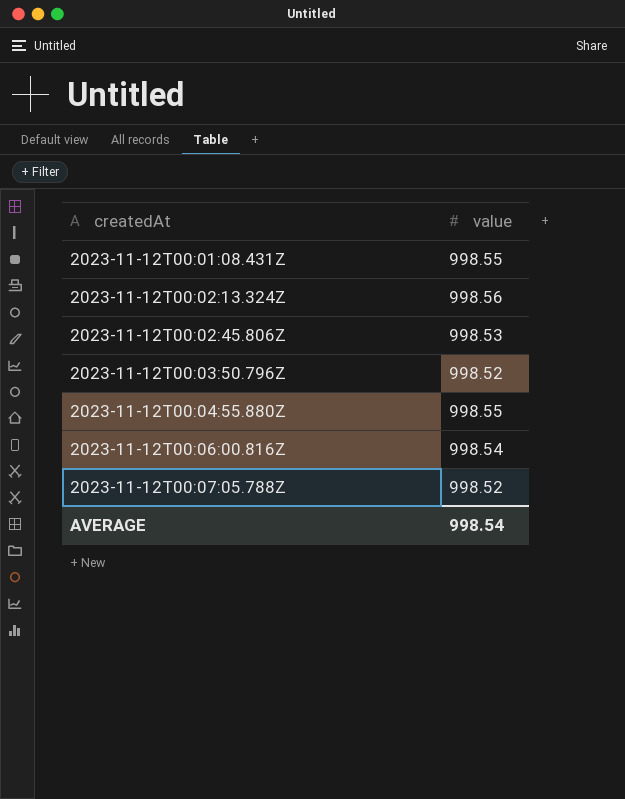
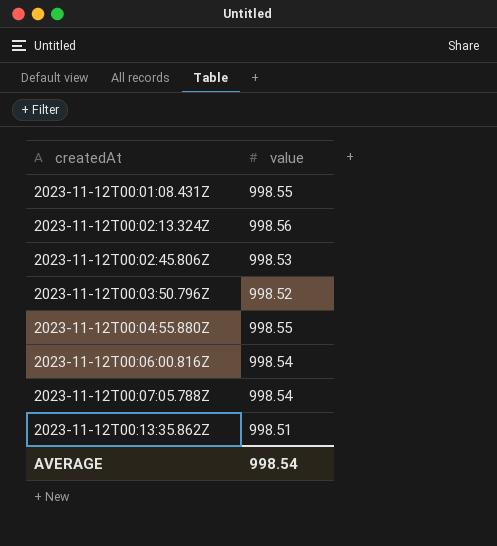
2023-11-12T00:07:05.788Z | value: 998.52 -> 998.54
row 2023-11-12T00:13:35.862Z: none -> 998.51

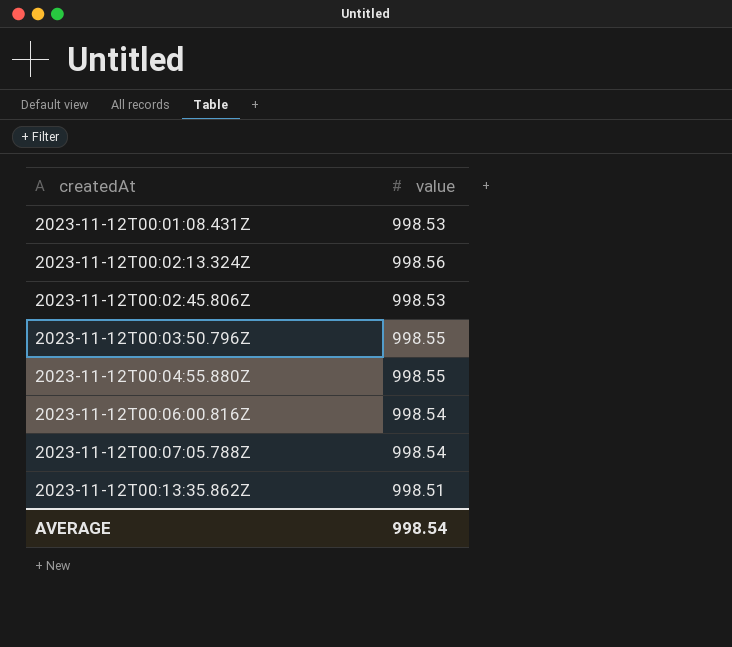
2023-11-12T00:01:08.431Z | value: 998.55 -> 998.53
2023-11-12T00:03:50.796Z | value: 998.52 -> 998.55

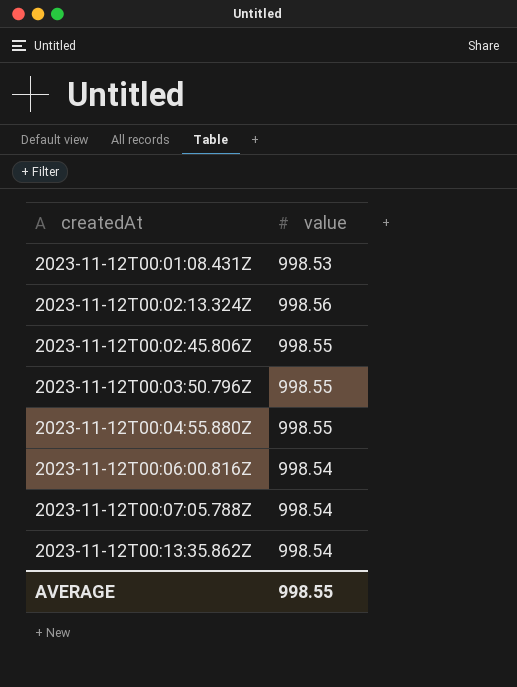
2023-11-12T00:02:45.806Z | value: 998.53 -> 998.55
2023-11-12T00:13:35.862Z | value: 998.51 -> 998.54
AVERAGE | value: 998.54 -> 998.55

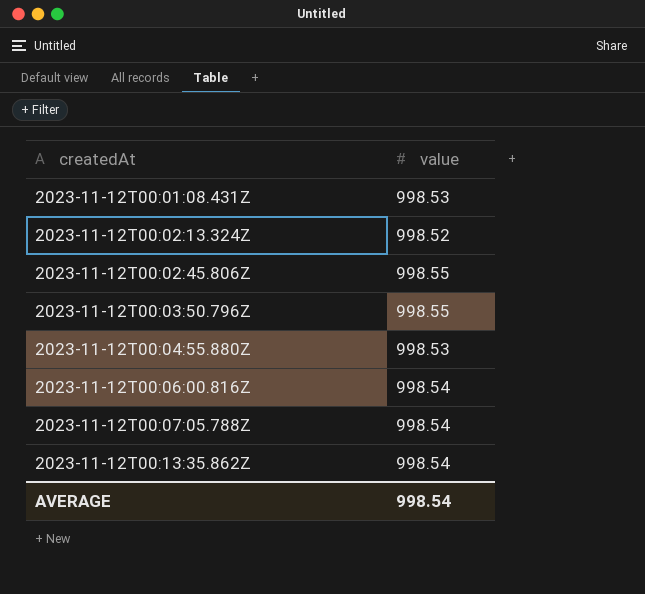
2023-11-12T00:02:13.324Z | value: 998.56 -> 998.52
2023-11-12T00:04:55.880Z | value: 998.55 -> 998.53
AVERAGE | value: 998.55 -> 998.54

